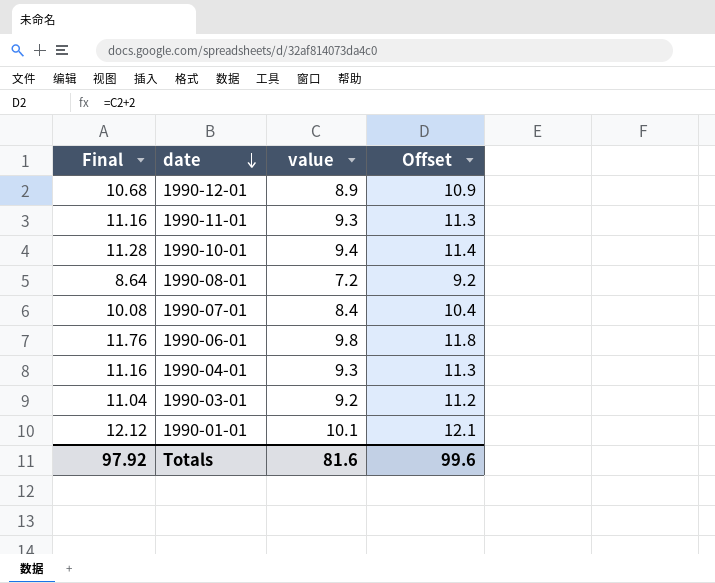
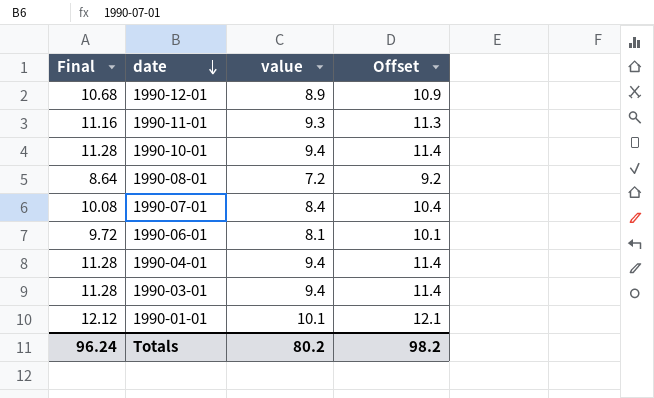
1990-06-01 | Final: 11.76 -> 9.72
1990-06-01 | value: 9.8 -> 8.1
1990-06-01 | Offset: 11.8 -> 10.1
1990-04-01 | Final: 11.16 -> 11.28
1990-04-01 | value: 9.3 -> 9.4
1990-04-01 | Offset: 11.3 -> 11.4
1990-03-01 | Final: 11.04 -> 11.28
1990-03-01 | value: 9.2 -> 9.4
1990-03-01 | Offset: 11.2 -> 11.4
Totals | Final: 97.92 -> 96.24
Totals | value: 81.6 -> 80.2
Totals | Offset: 99.6 -> 98.2

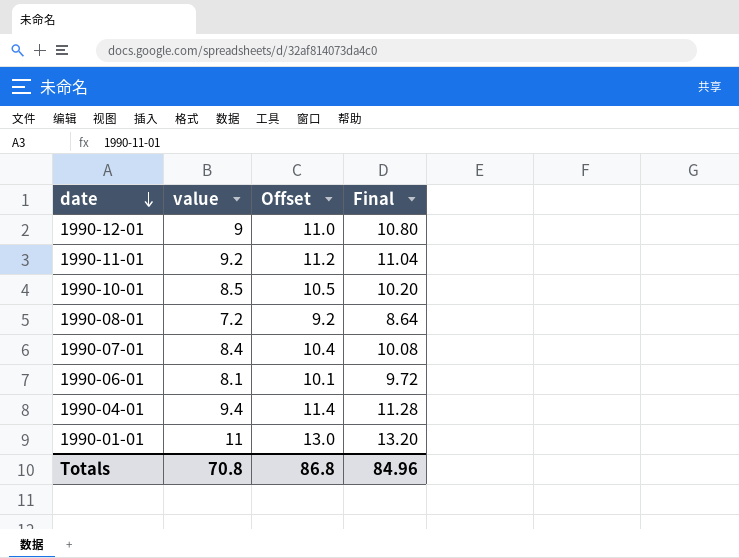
column Final | position: 1 -> 4
row 1990-03-01: 11.28 | 9.4 | 11.4 -> none
1990-12-01 | value: 8.9 -> 9
1990-12-01 | Offset: 10.9 -> 11.0
1990-12-01 | Final: 10.68 -> 10.80
1990-11-01 | value: 9.3 -> 9.2
1990-11-01 | Offset: 11.3 -> 11.2
1990-11-01 | Final: 11.16 -> 11.04
1990-10-01 | value: 9.4 -> 8.5
1990-10-01 | Offset: 11.4 -> 10.5
1990-10-01 | Final: 11.28 -> 10.20
1990-01-01 | value: 10.1 -> 11
1990-01-01 | Offset: 12.1 -> 13.0
1990-01-01 | Final: 12.12 -> 13.20
Totals | value: 80.2 -> 70.8
Totals | Offset: 98.2 -> 86.8
Totals | Final: 96.24 -> 84.96

